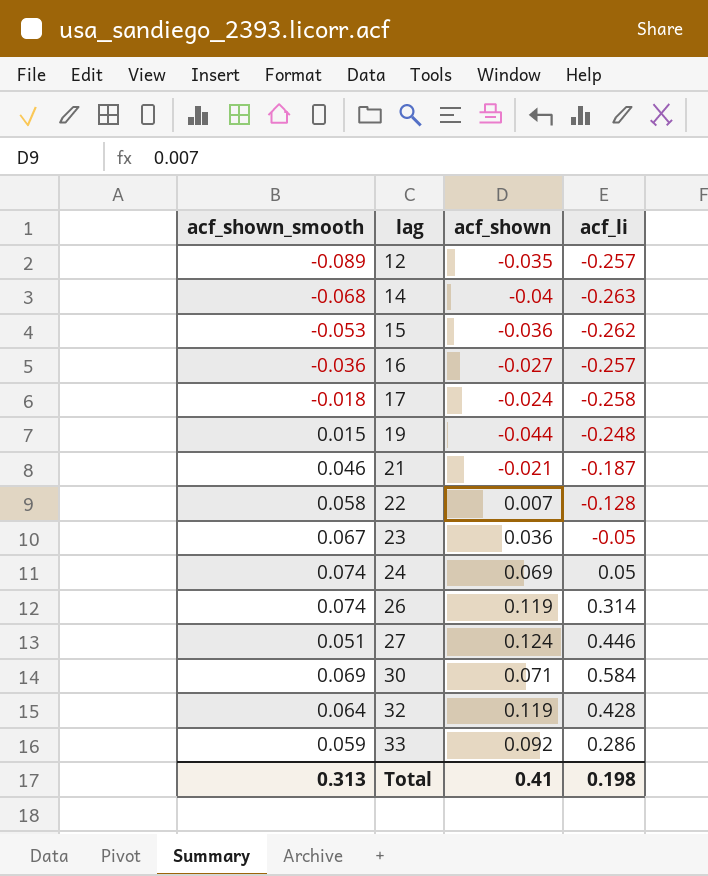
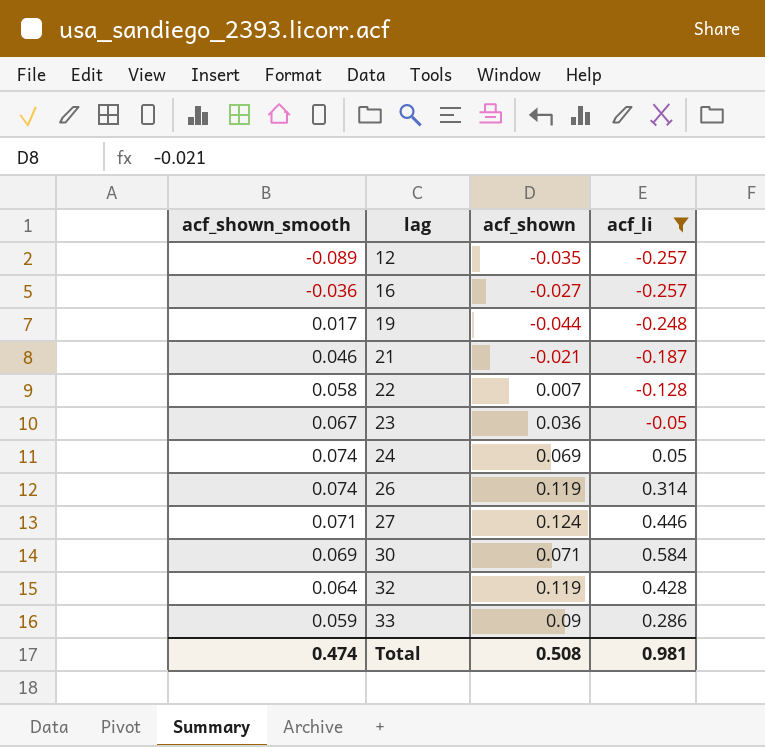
filter: none -> acf_li >= -0.257
19 | acf_shown_smooth: 0.015 -> 0.017
27 | acf_shown_smooth: 0.051 -> 0.071
33 | acf_shown: 0.092 -> 0.09
Total | acf_shown_smooth: 0.313 -> 0.474
Total | acf_shown: 0.41 -> 0.508
Total | acf_li: 0.198 -> 0.981

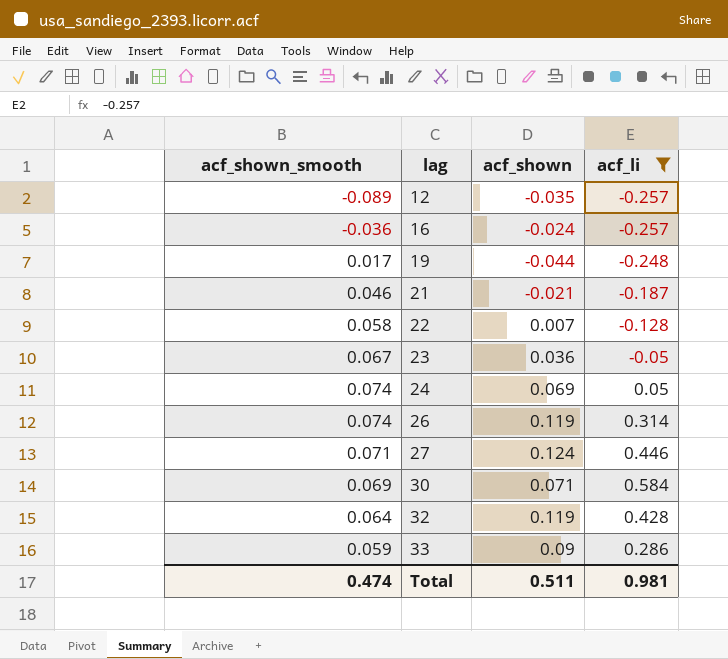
16 | acf_shown: -0.027 -> -0.024
Total | acf_shown: 0.508 -> 0.511

